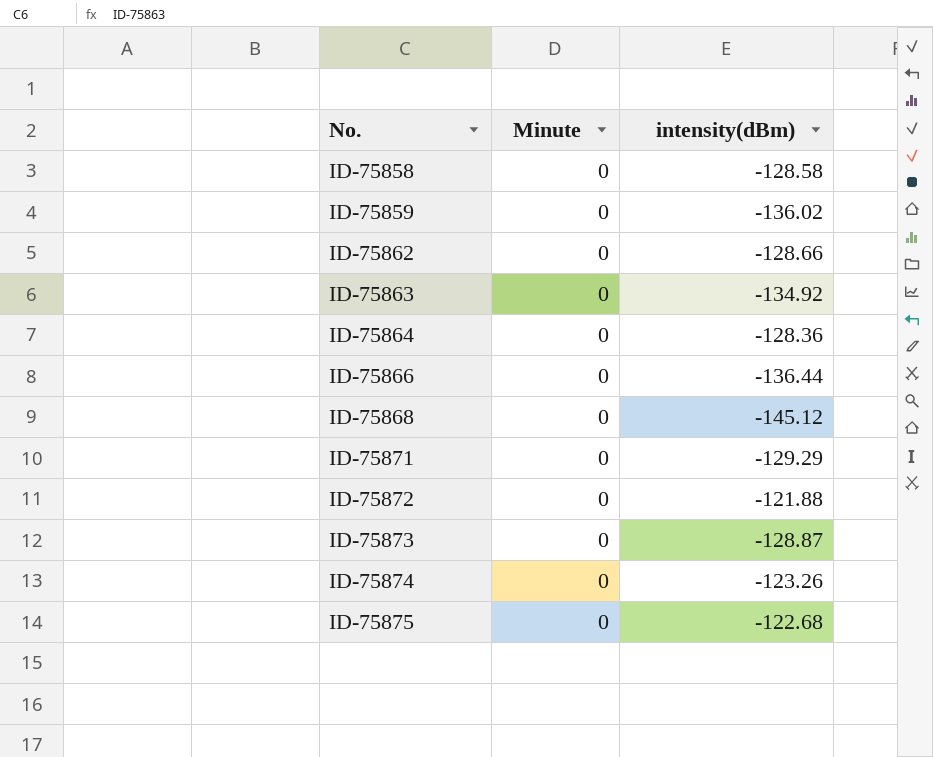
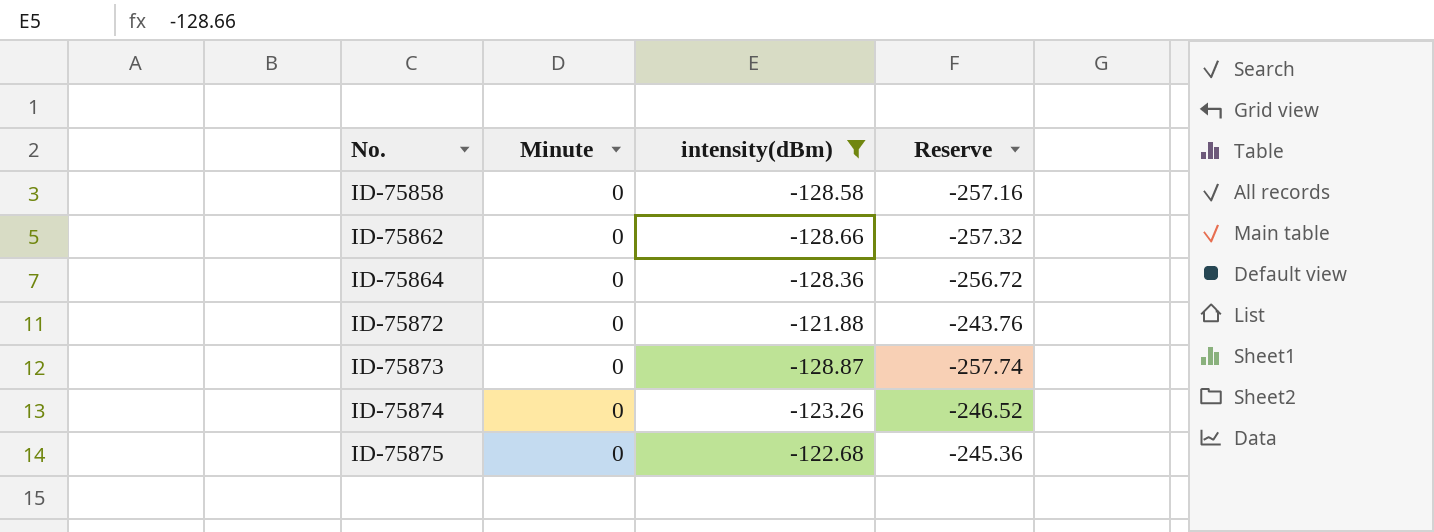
filter: none -> intensity(dBm) >= -128.87
column Reserve | formula: none -> [intensity(dBm)] * 2

